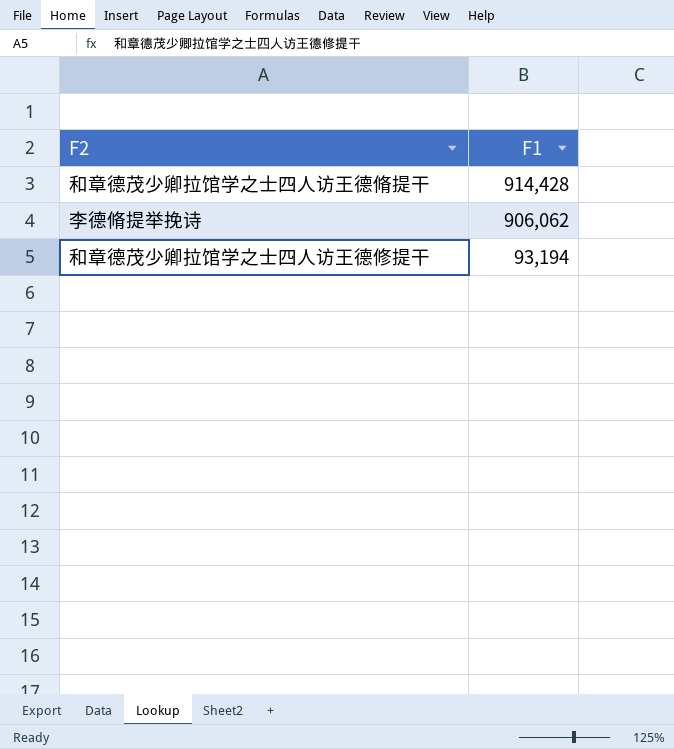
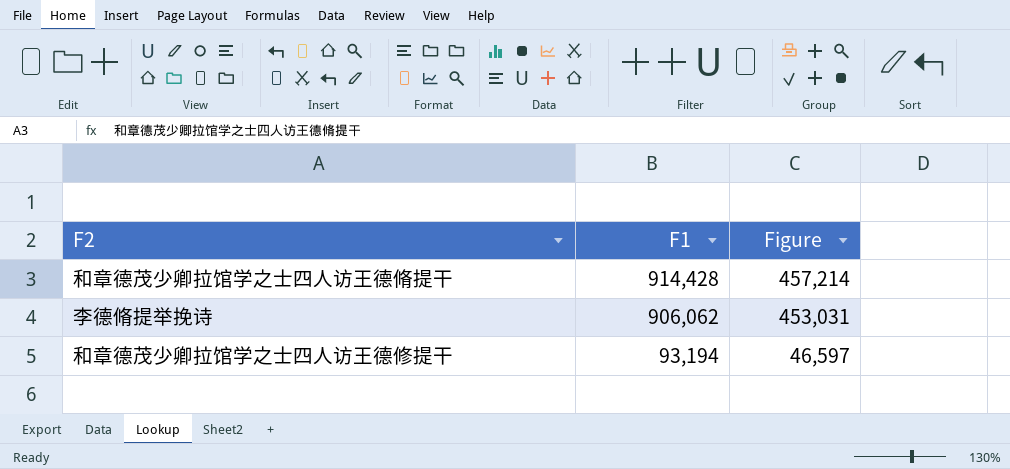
column Figure | formula: none -> [F1] * 0.5

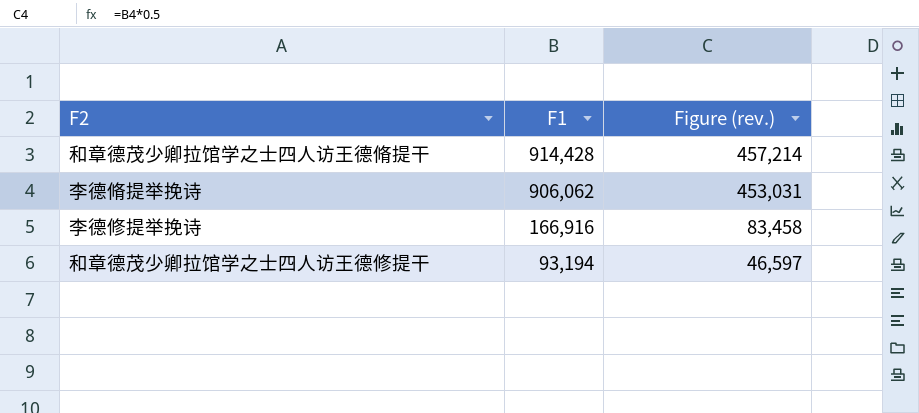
column name: Figure -> Figure (rev.)
row 李德修提举挽诗: none -> 166,916 | 83,458

